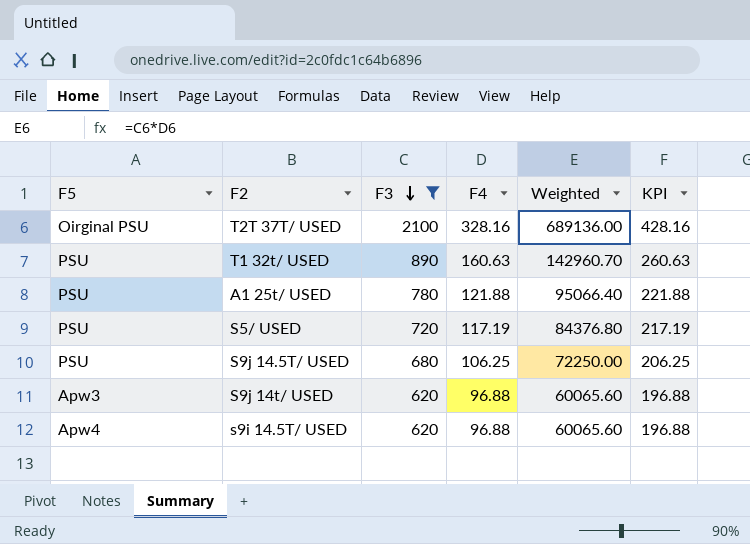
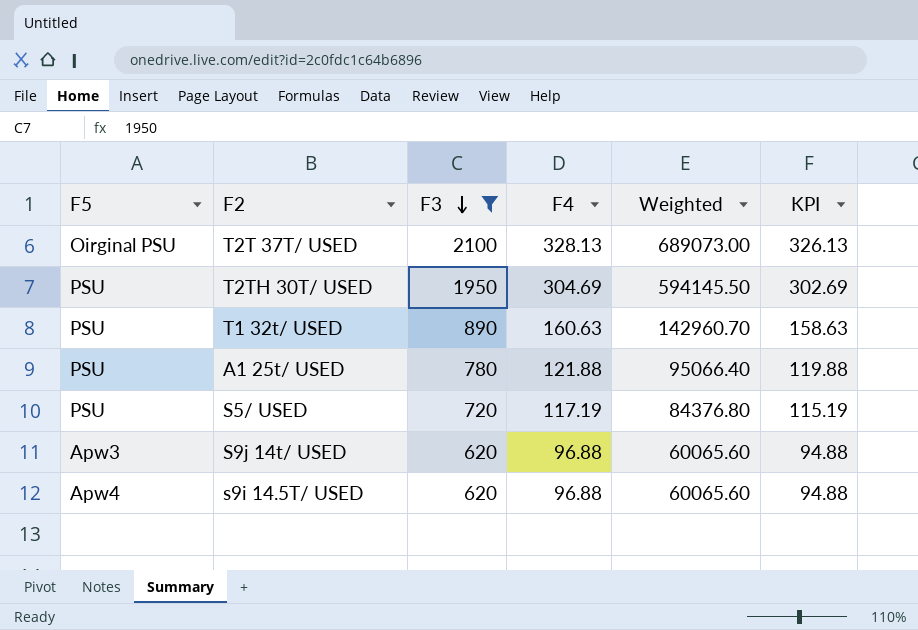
column KPI | formula: [F4] + 100 -> [F4] - 2
row S9j 14.5T/ USED: PSU | 680 | 106.25 | 72250.00 | 206.25 -> none
T2T 37T/ USED | F4: 328.16 -> 328.13
T2T 37T/ USED | Weighted: 689136.00 -> 689073.00
row T2TH 30T/ USED: none -> PSU | 1950 | 304.69 | 594145.50 | 302.69

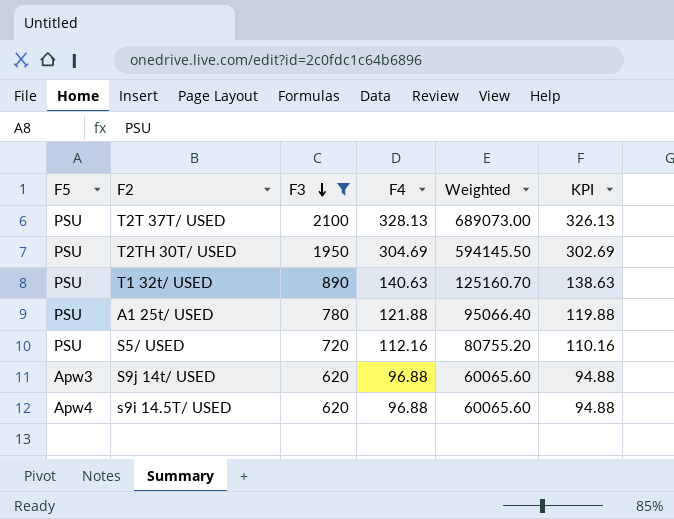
T2T 37T/ USED | F5: Oirginal PSU -> PSU
T1 32t/ USED | F4: 160.63 -> 140.63
T1 32t/ USED | Weighted: 142960.70 -> 125160.70
T1 32t/ USED | KPI: 158.63 -> 138.63
S5/ USED | F4: 117.19 -> 112.16
S5/ USED | Weighted: 84376.80 -> 80755.20
S5/ USED | KPI: 115.19 -> 110.16

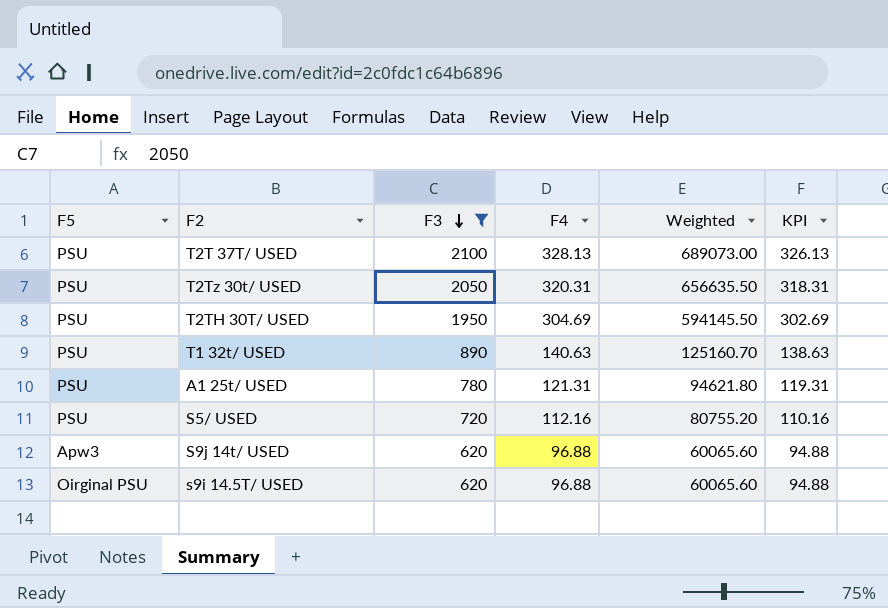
row T2Tz 30t/ USED: none -> PSU | 2050 | 320.31 | 656635.50 | 318.31
A1 25t/ USED | F4: 121.88 -> 121.31
A1 25t/ USED | Weighted: 95066.40 -> 94621.80
A1 25t/ USED | KPI: 119.88 -> 119.31
s9i 14.5T/ USED | F5: Apw4 -> Oirginal PSU

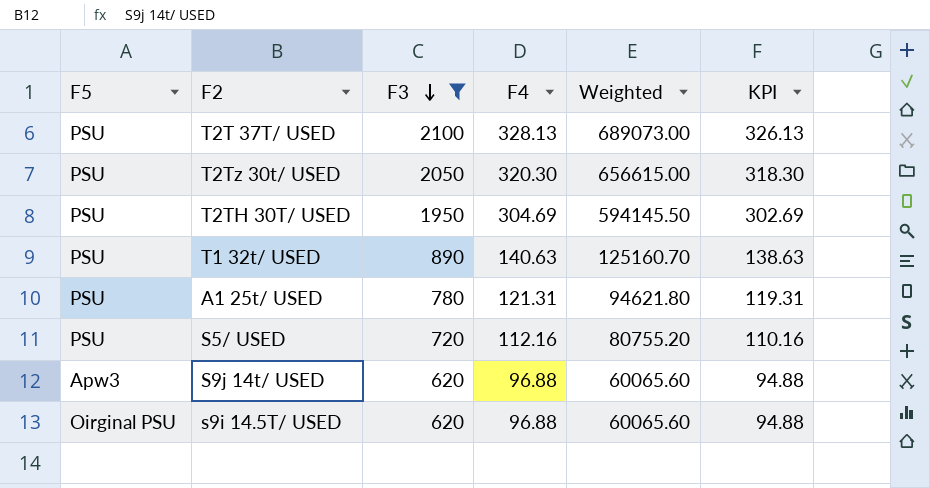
T2Tz 30t/ USED | F4: 320.31 -> 320.30
T2Tz 30t/ USED | Weighted: 656635.50 -> 656615.00
T2Tz 30t/ USED | KPI: 318.31 -> 318.30

